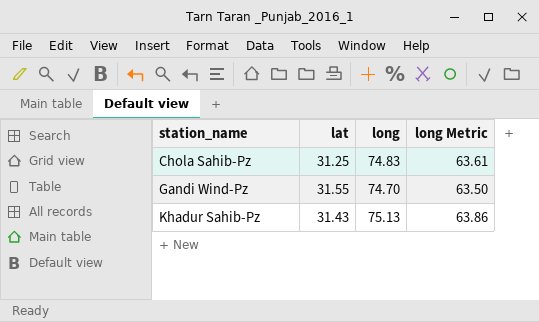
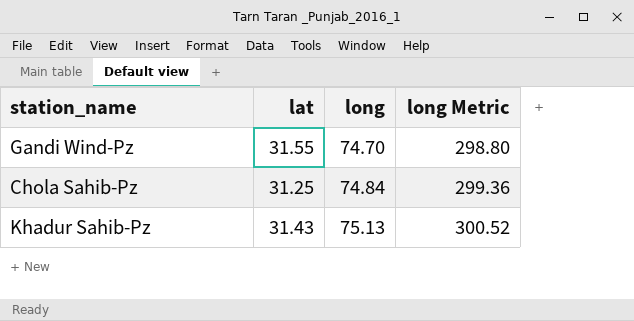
row order: station_name ascending -> long ascending
column long Metric | formula: [long] * 0.85 -> [long] * 4
Chola Sahib-Pz | long: 74.83 -> 74.84

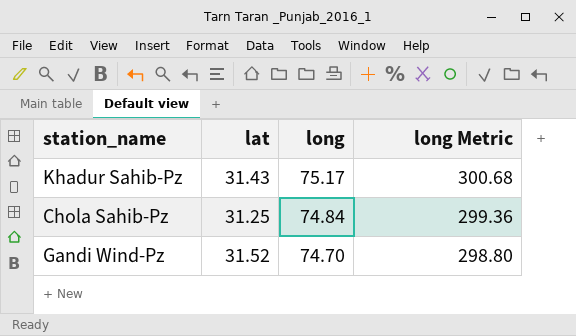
row order: long ascending -> long descending
Khadur Sahib-Pz | long: 75.13 -> 75.17
Khadur Sahib-Pz | long Metric: 300.52 -> 300.68
Gandi Wind-Pz | lat: 31.55 -> 31.52

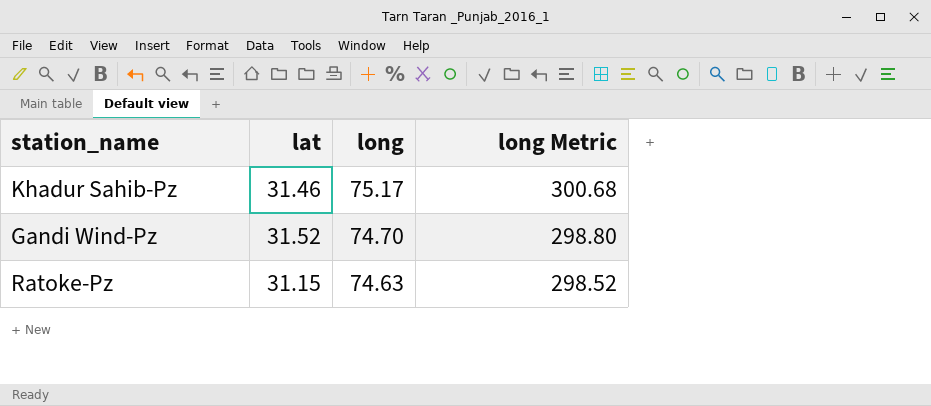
row Chola Sahib-Pz: 31.25 | 74.84 | 299.36 -> none
Khadur Sahib-Pz | lat: 31.43 -> 31.46
row Ratoke-Pz: none -> 31.15 | 74.63 | 298.52

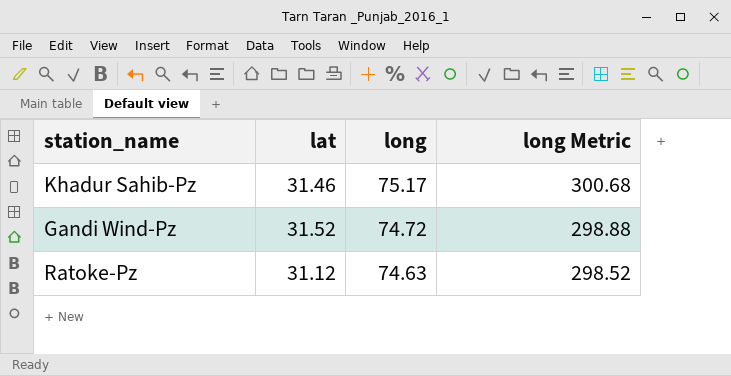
Gandi Wind-Pz | long: 74.70 -> 74.72
Gandi Wind-Pz | long Metric: 298.80 -> 298.88
Ratoke-Pz | lat: 31.15 -> 31.12

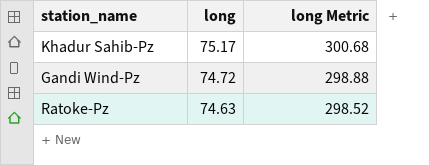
column lat | position: 2 -> none

